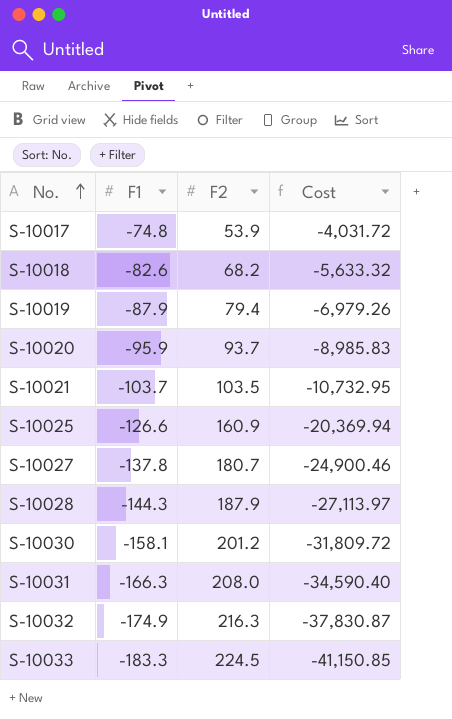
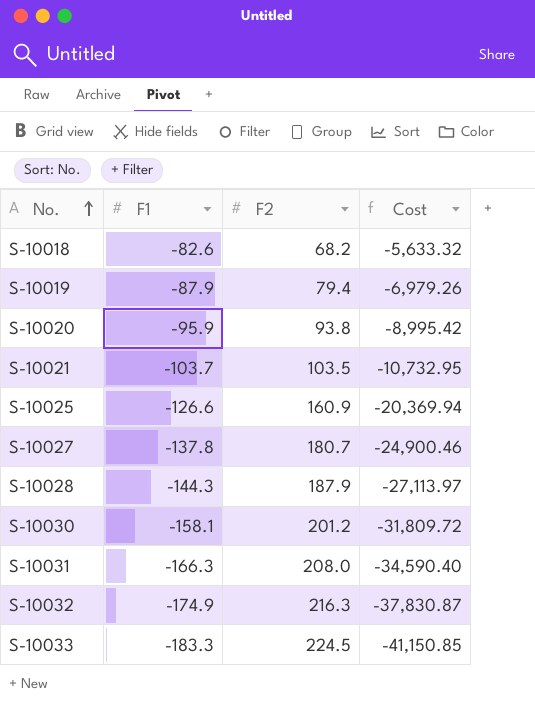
row S-10017: -74.8 | 53.9 | -4,031.72 -> none
S-10020 | F2: 93.7 -> 93.8
S-10020 | Cost: -8,985.83 -> -8,995.42

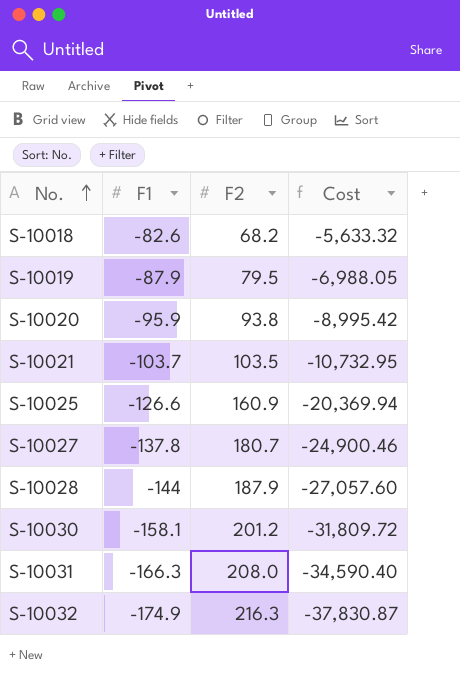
row S-10033: -183.3 | 224.5 | -41,150.85 -> none
S-10019 | F2: 79.4 -> 79.5
S-10019 | Cost: -6,979.26 -> -6,988.05
S-10028 | F1: -144.3 -> -144
S-10028 | Cost: -27,113.97 -> -27,057.60

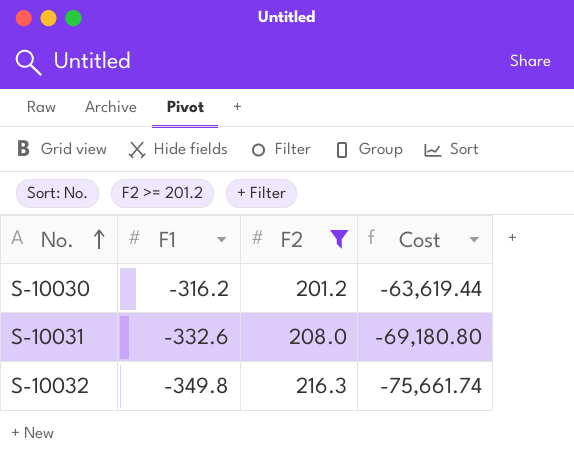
filter: none -> F2 >= 201.2
S-10030 | F1: -158.1 -> -316.2
S-10030 | Cost: -31,809.72 -> -63,619.44
S-10031 | F1: -166.3 -> -332.6
S-10031 | Cost: -34,590.40 -> -69,180.80
S-10032 | F1: -174.9 -> -349.8
S-10032 | Cost: -37,830.87 -> -75,661.74

